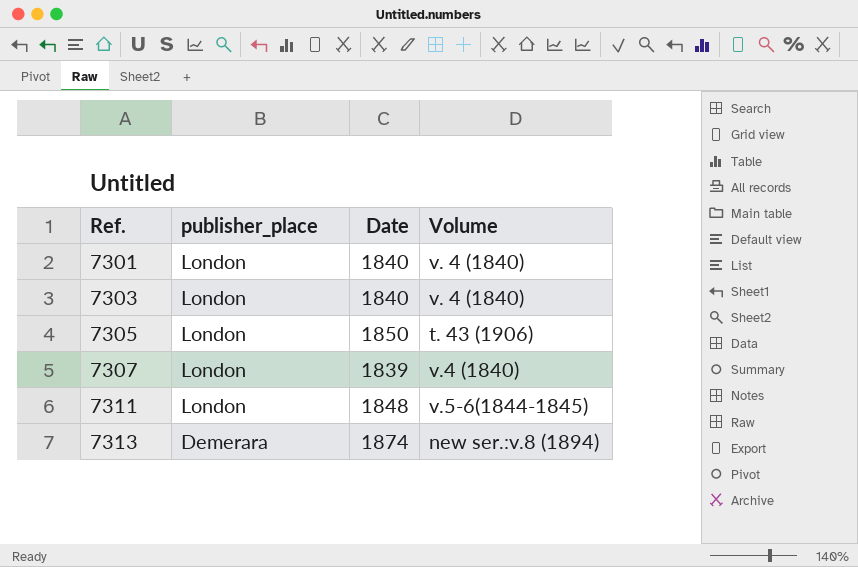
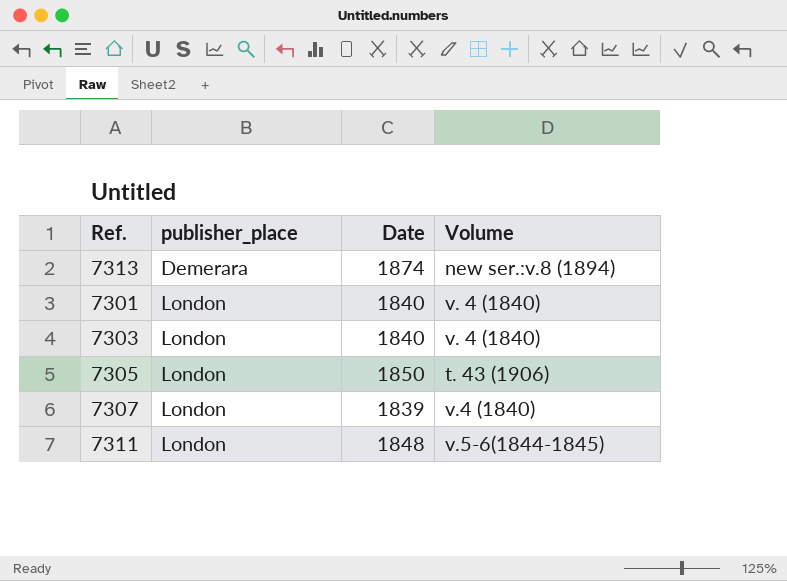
row order: Ref. ascending -> publisher_place ascending

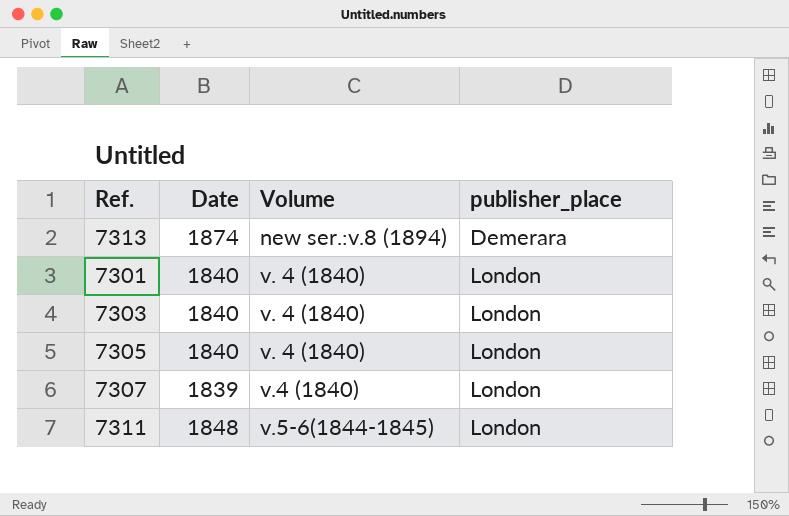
column publisher_place | position: 2 -> 4
7305 | Date: 1850 -> 1840
7305 | Volume: t. 43 (1906) -> v. 4 (1840)

